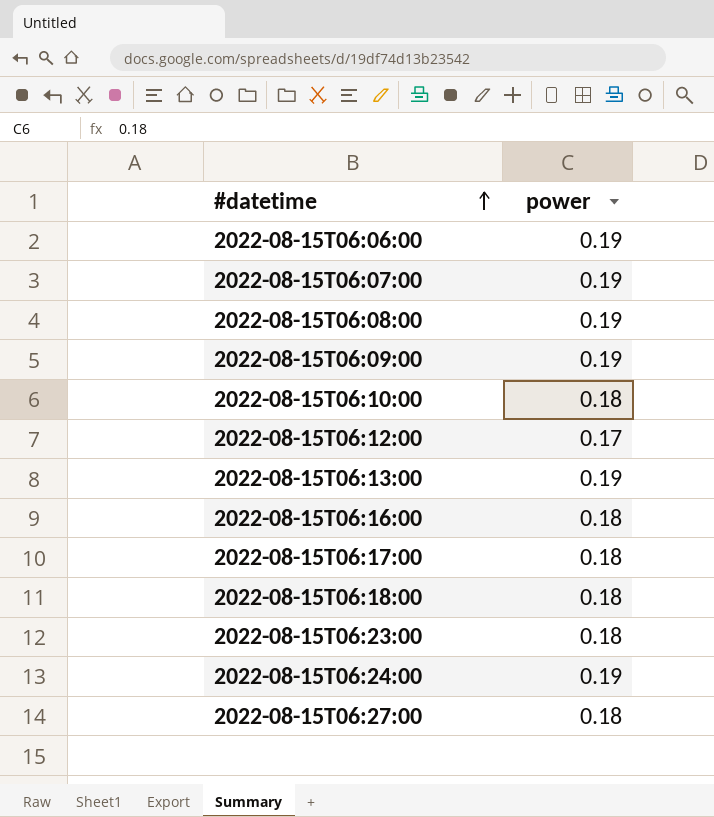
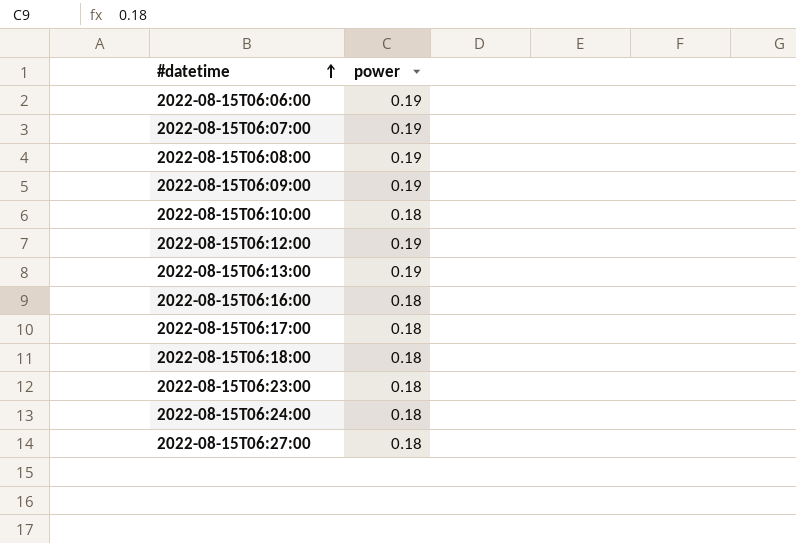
2022-08-15T06:12:00 | power: 0.17 -> 0.19
2022-08-15T06:24:00 | power: 0.19 -> 0.18

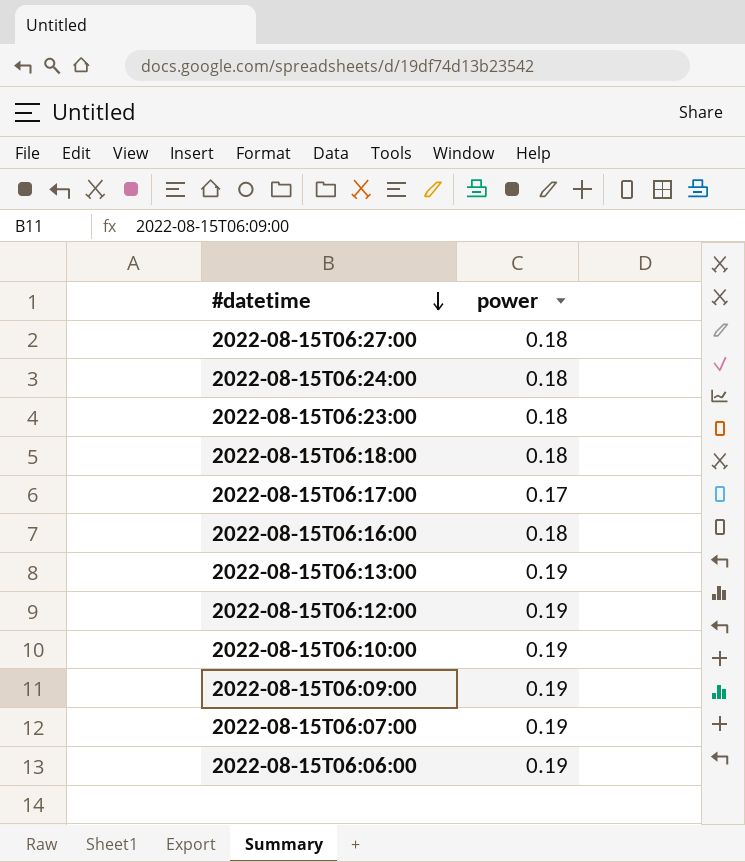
row order: #datetime ascending -> #datetime descending
row 2022-08-15T06:08:00: 0.19 -> none
2022-08-15T06:17:00 | power: 0.18 -> 0.17
2022-08-15T06:10:00 | power: 0.18 -> 0.19

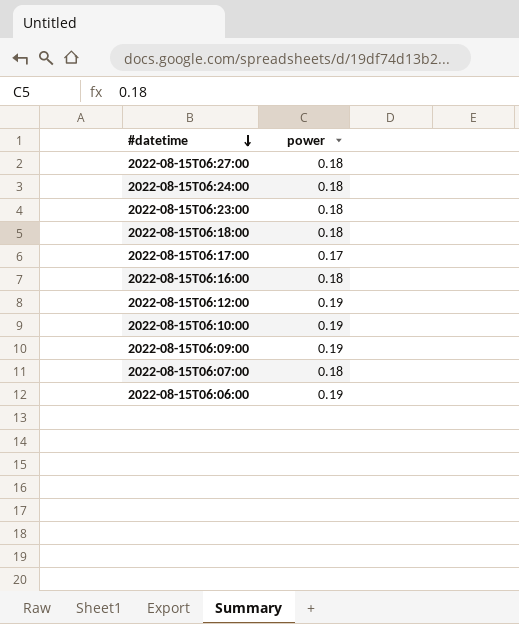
row 2022-08-15T06:13:00: 0.19 -> none
2022-08-15T06:07:00 | power: 0.19 -> 0.18

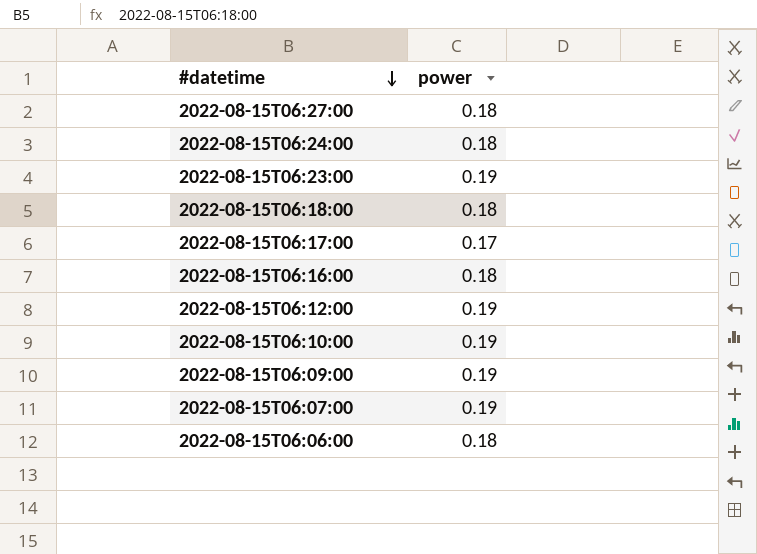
2022-08-15T06:23:00 | power: 0.18 -> 0.19
2022-08-15T06:07:00 | power: 0.18 -> 0.19
2022-08-15T06:06:00 | power: 0.19 -> 0.18

